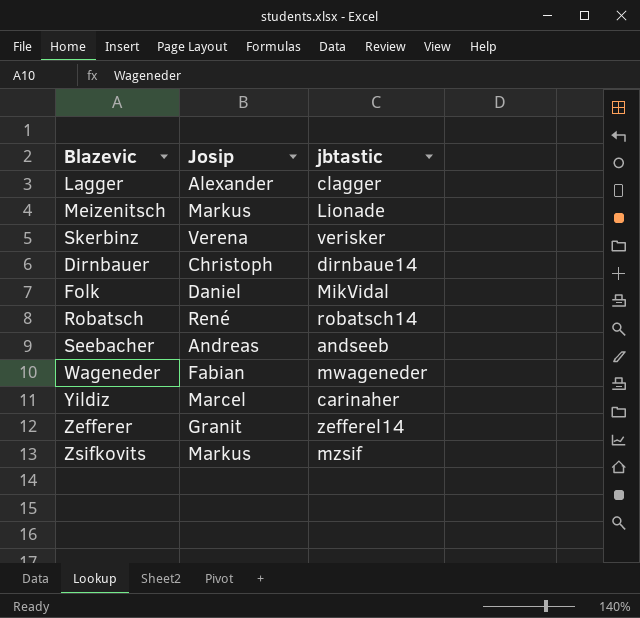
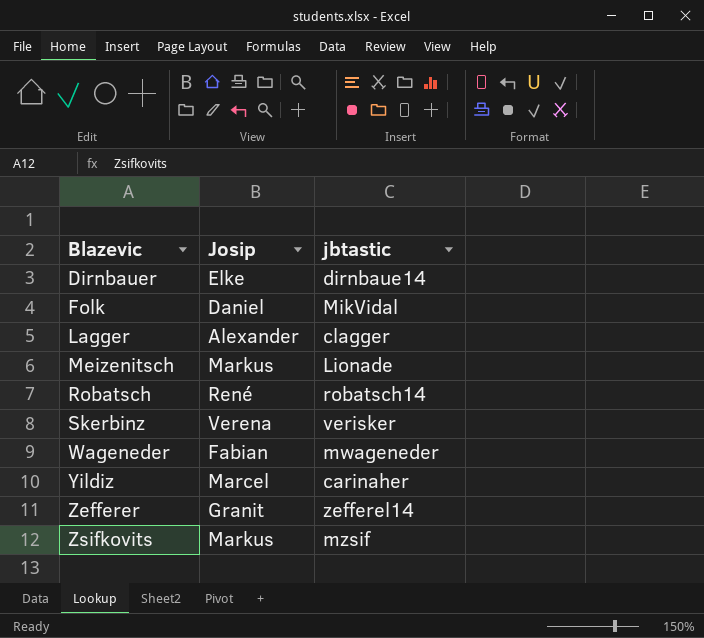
row order: none -> Blazevic ascending
row Seebacher: Andreas | andseeb -> none
Dirnbauer | Josip: Christoph -> Elke

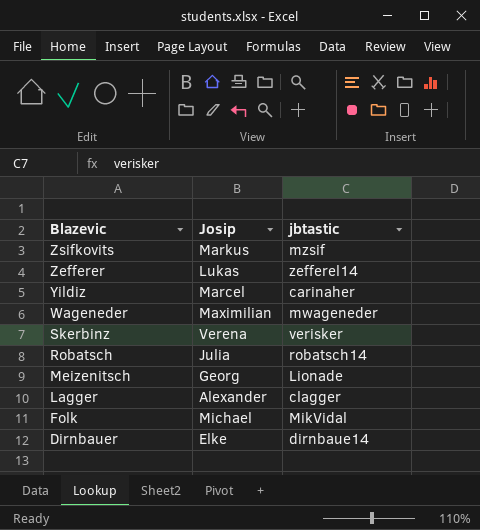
row order: Blazevic ascending -> Blazevic descending
Zefferer | Josip: Granit -> Lukas
Wageneder | Josip: Fabian -> Maximilian
Robatsch | Josip: René -> Julia
Meizenitsch | Josip: Markus -> Georg
Folk | Josip: Daniel -> Michael

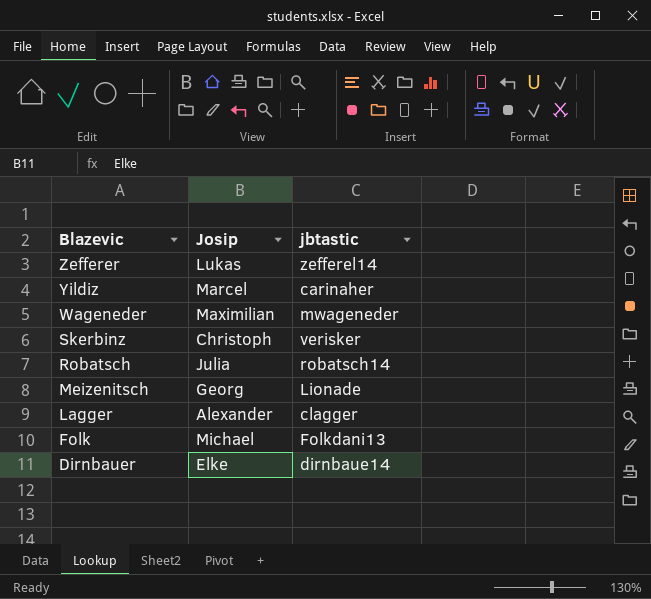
row Zsifkovits: Markus | mzsif -> none
Skerbinz | Josip: Verena -> Christoph
Folk | jbtastic: MikVidal -> Folkdani13

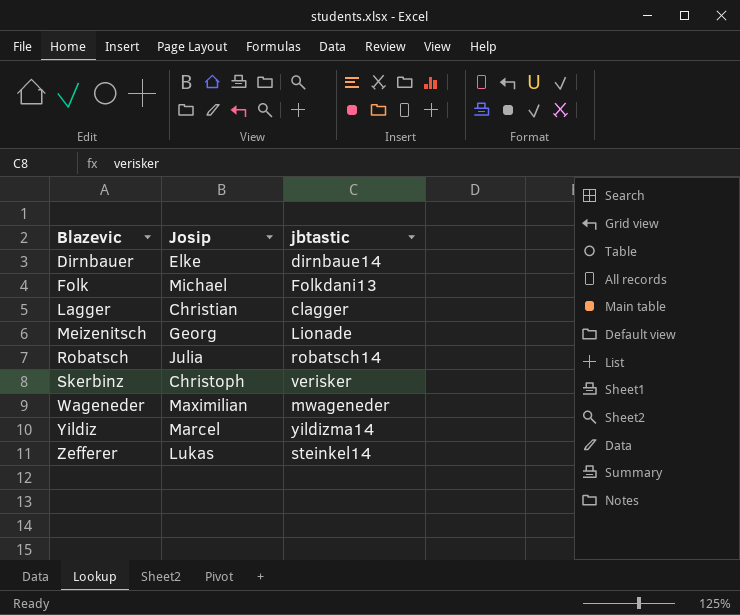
row order: Blazevic descending -> Blazevic ascending
Lagger | Josip: Alexander -> Christian
Yildiz | jbtastic: carinaher -> yildizma14
Zefferer | jbtastic: zefferel14 -> steinkel14

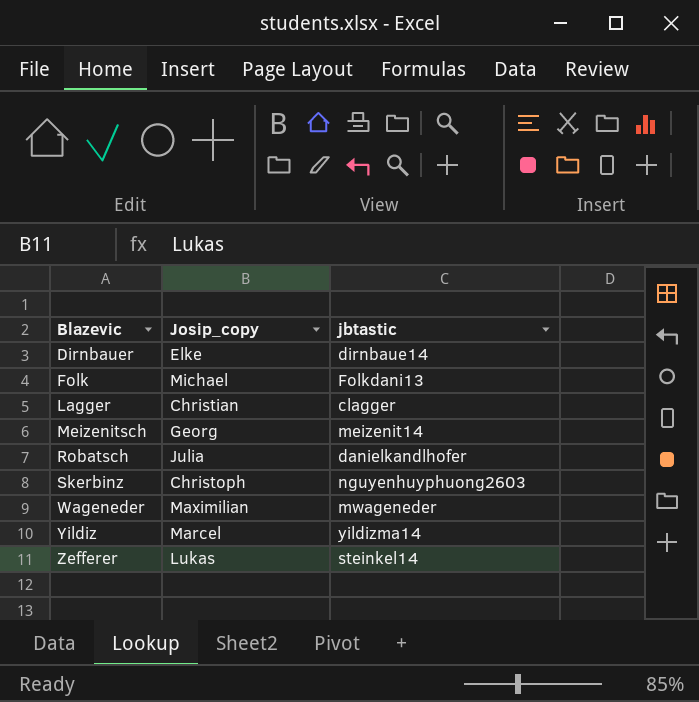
column name: Josip -> Josip_copy
Meizenitsch | jbtastic: Lionade -> meizenit14
Robatsch | jbtastic: robatsch14 -> danielkandlhofer
Skerbinz | jbtastic: verisker -> nguyenhuyphuong2603

